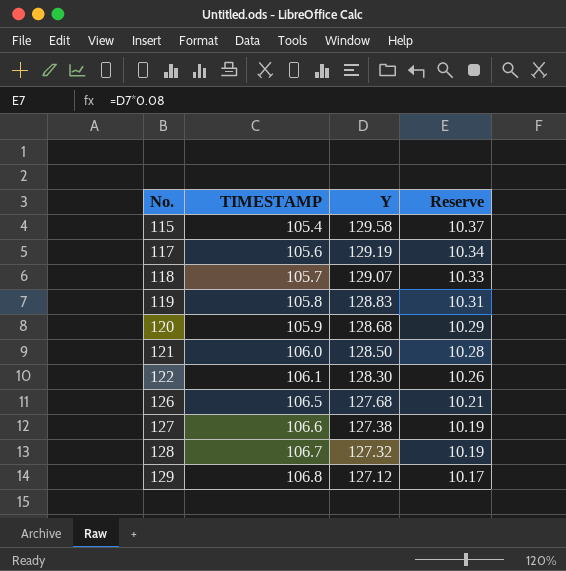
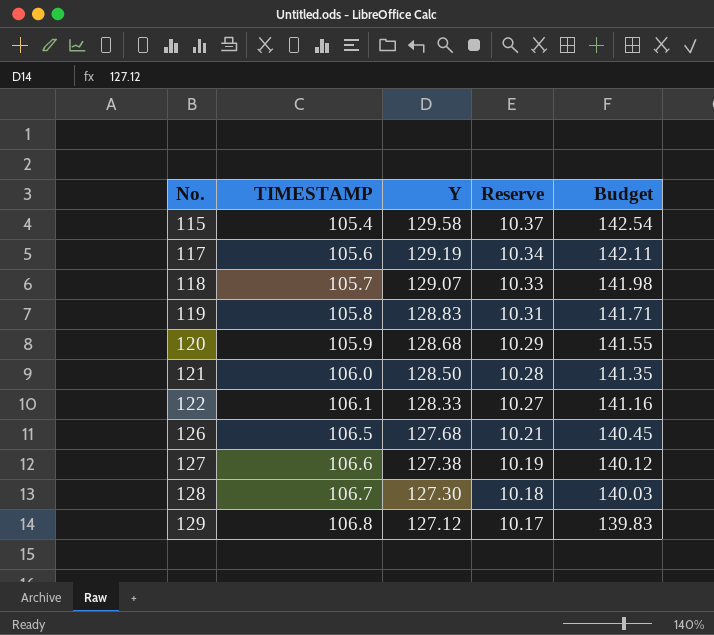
column Budget | formula: none -> [Y] * 1.1
122 | Y: 128.30 -> 128.33
122 | Reserve: 10.26 -> 10.27
128 | Y: 127.32 -> 127.30
128 | Reserve: 10.19 -> 10.18

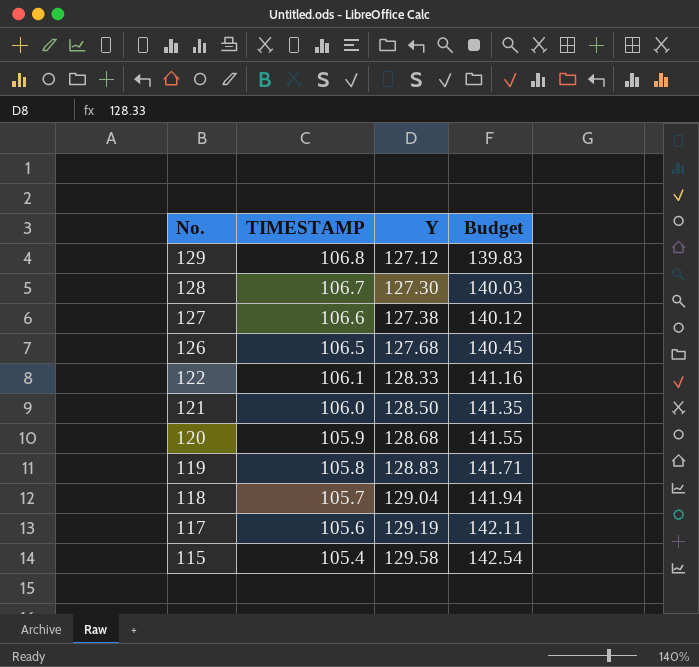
row order: No. ascending -> No. descending
column Reserve | formula: [Y] * 0.08 -> none
118 | Y: 129.07 -> 129.04
118 | Budget: 141.98 -> 141.94

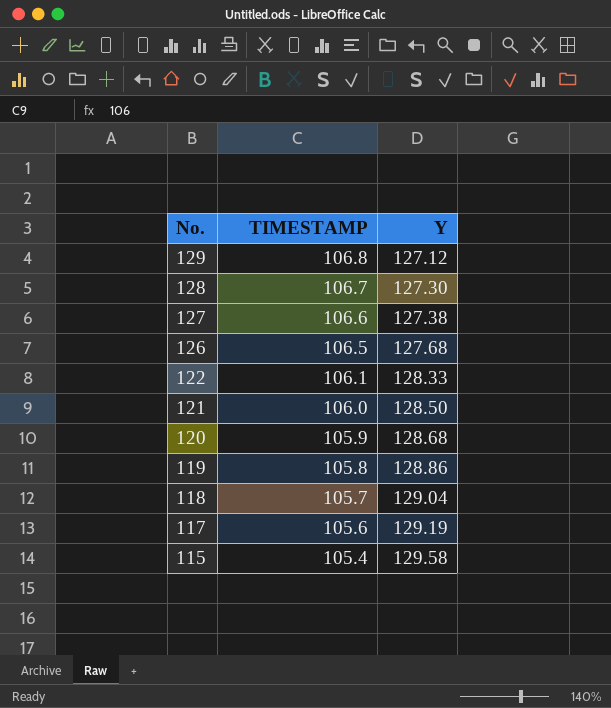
column Budget | formula: [Y] * 1.1 -> none
119 | Y: 128.83 -> 128.86

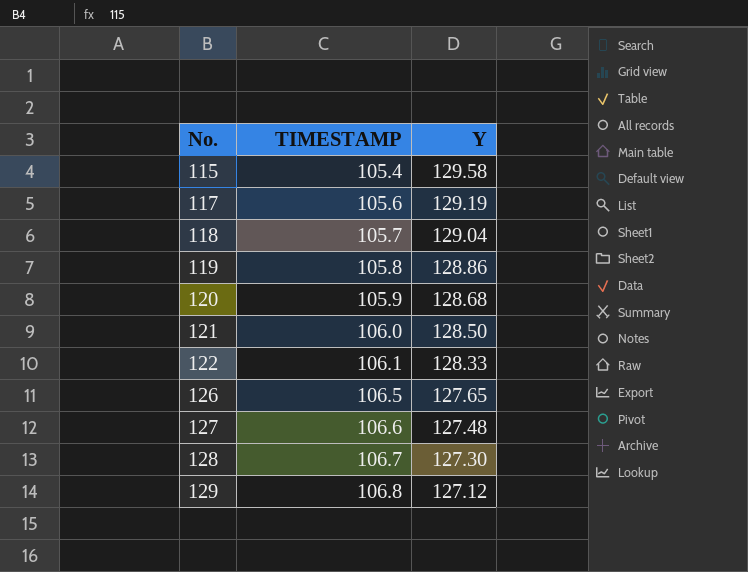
row order: No. descending -> No. ascending
126 | Y: 127.68 -> 127.65
127 | Y: 127.38 -> 127.48

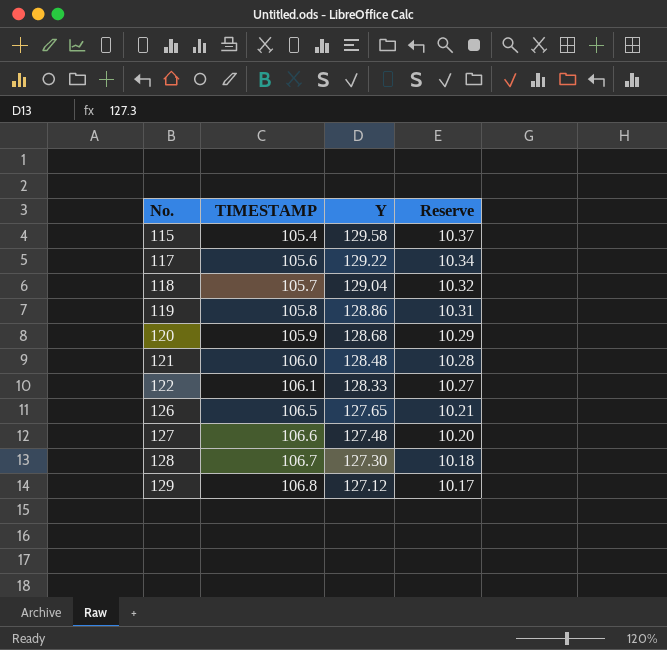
column Reserve | formula: none -> [Y] * 0.08
117 | Y: 129.19 -> 129.22
121 | Y: 128.50 -> 128.48

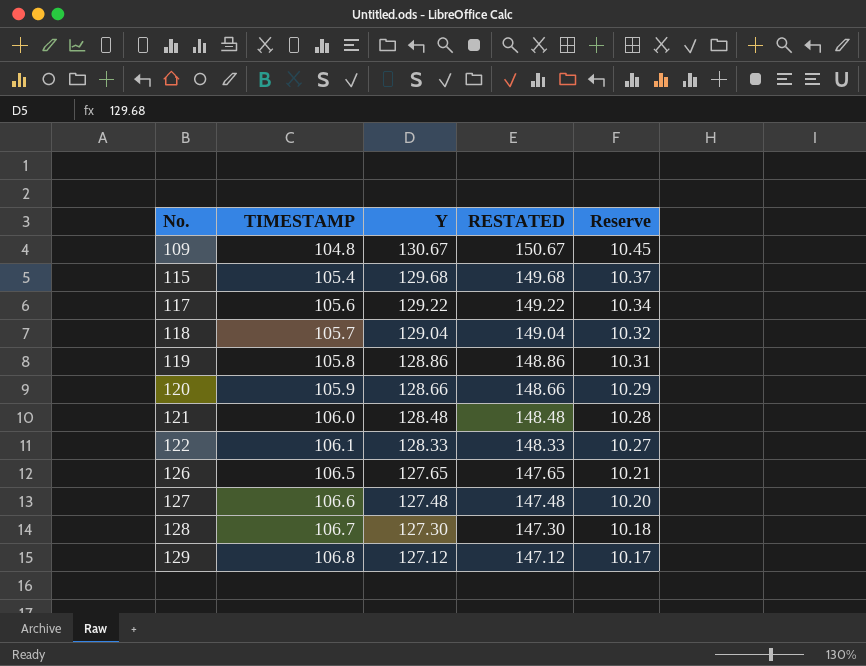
column RESTATED | formula: none -> [Y] + 20
row 109: none -> 104.8 | 130.67 | 150.67 | 10.45
115 | Y: 129.58 -> 129.68
120 | Y: 128.68 -> 128.66

